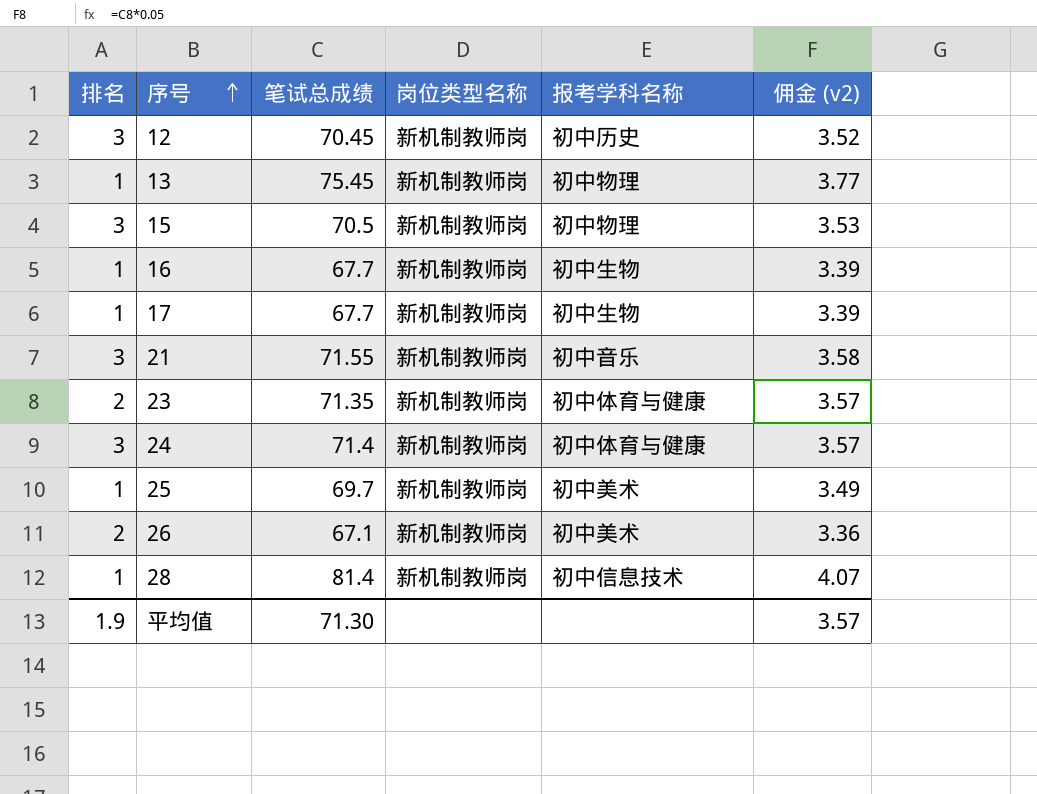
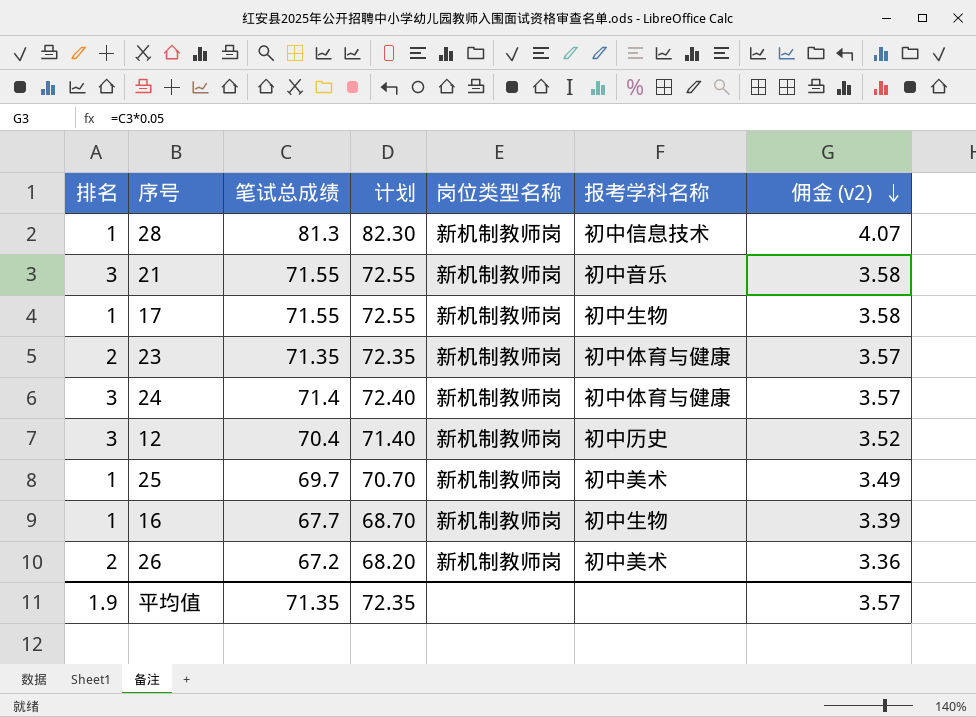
row order: 序号 ascending -> 佣金 (v2) descending
column 计划 | formula: none -> [笔试总成绩] + 1
row 13: 1 | 75.45 | 新机制教师岗 | 初中物理 | 3.77 -> none
row 15: 3 | 70.5 | 新机制教师岗 | 初中物理 | 3.53 -> none
28 | 笔试总成绩: 81.4 -> 81.3
17 | 笔试总成绩: 67.7 -> 71.55
17 | 佣金 (v2): 3.39 -> 3.58
12 | 笔试总成绩: 70.45 -> 70.4
26 | 笔试总成绩: 67.1 -> 67.2
平均值 | 笔试总成绩: 71.30 -> 71.35

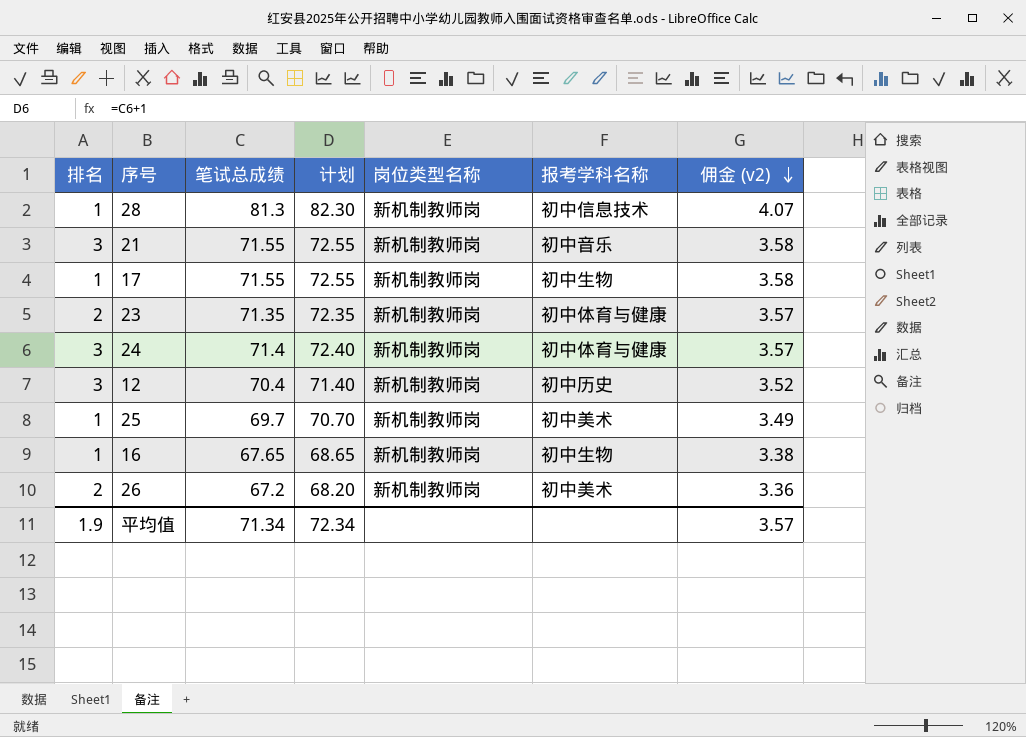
16 | 笔试总成绩: 67.7 -> 67.65
16 | 计划: 68.70 -> 68.65
16 | 佣金 (v2): 3.39 -> 3.38
平均值 | 笔试总成绩: 71.35 -> 71.34
平均值 | 计划: 72.35 -> 72.34

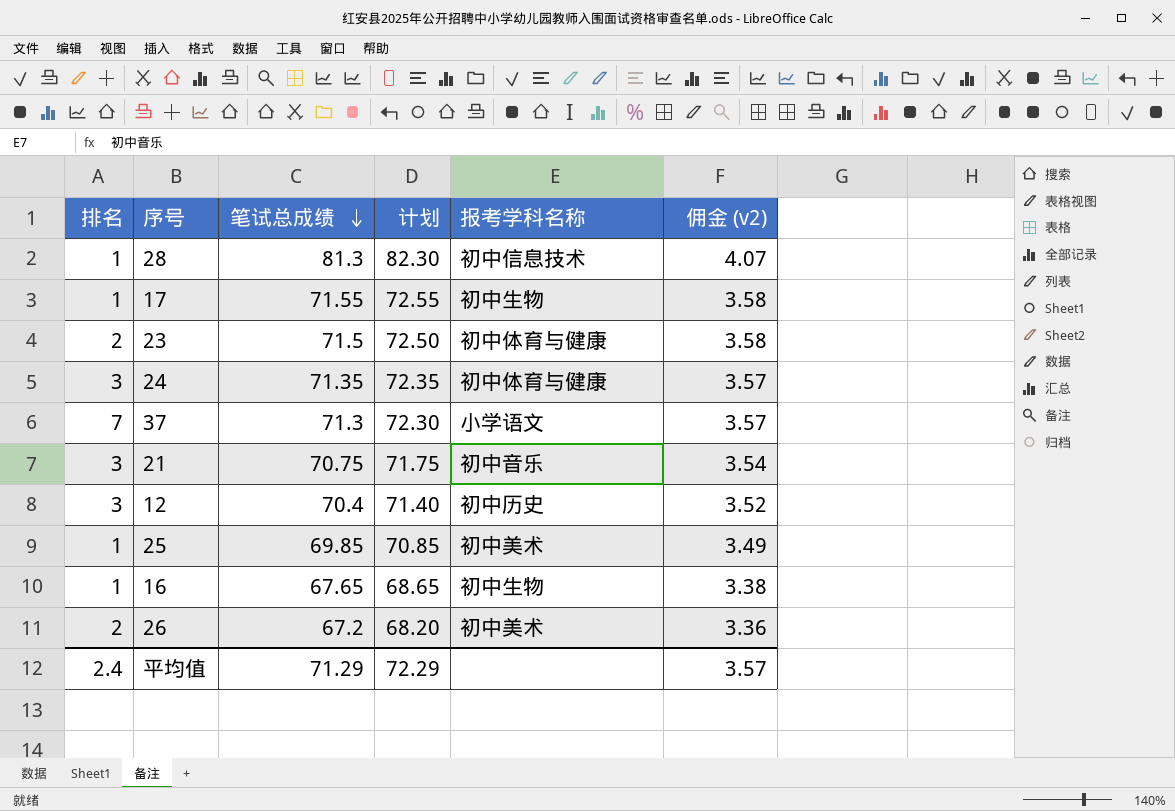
row order: 佣金 (v2) descending -> 笔试总成绩 descending
column 岗位类型名称 | position: 5 -> none
23 | 笔试总成绩: 71.35 -> 71.5
23 | 计划: 72.35 -> 72.50
23 | 佣金 (v2): 3.57 -> 3.58
24 | 笔试总成绩: 71.4 -> 71.35
24 | 计划: 72.40 -> 72.35
row 37: none -> 7 | 71.3 | 72.30 | 小学语文 | 3.57
21 | 笔试总成绩: 71.55 -> 70.75
21 | 计划: 72.55 -> 71.75
21 | 佣金 (v2): 3.58 -> 3.54
25 | 笔试总成绩: 69.7 -> 69.85
25 | 计划: 70.70 -> 70.85
平均值 | 排名: 1.9 -> 2.4
平均值 | 笔试总成绩: 71.34 -> 71.29
平均值 | 计划: 72.34 -> 72.29

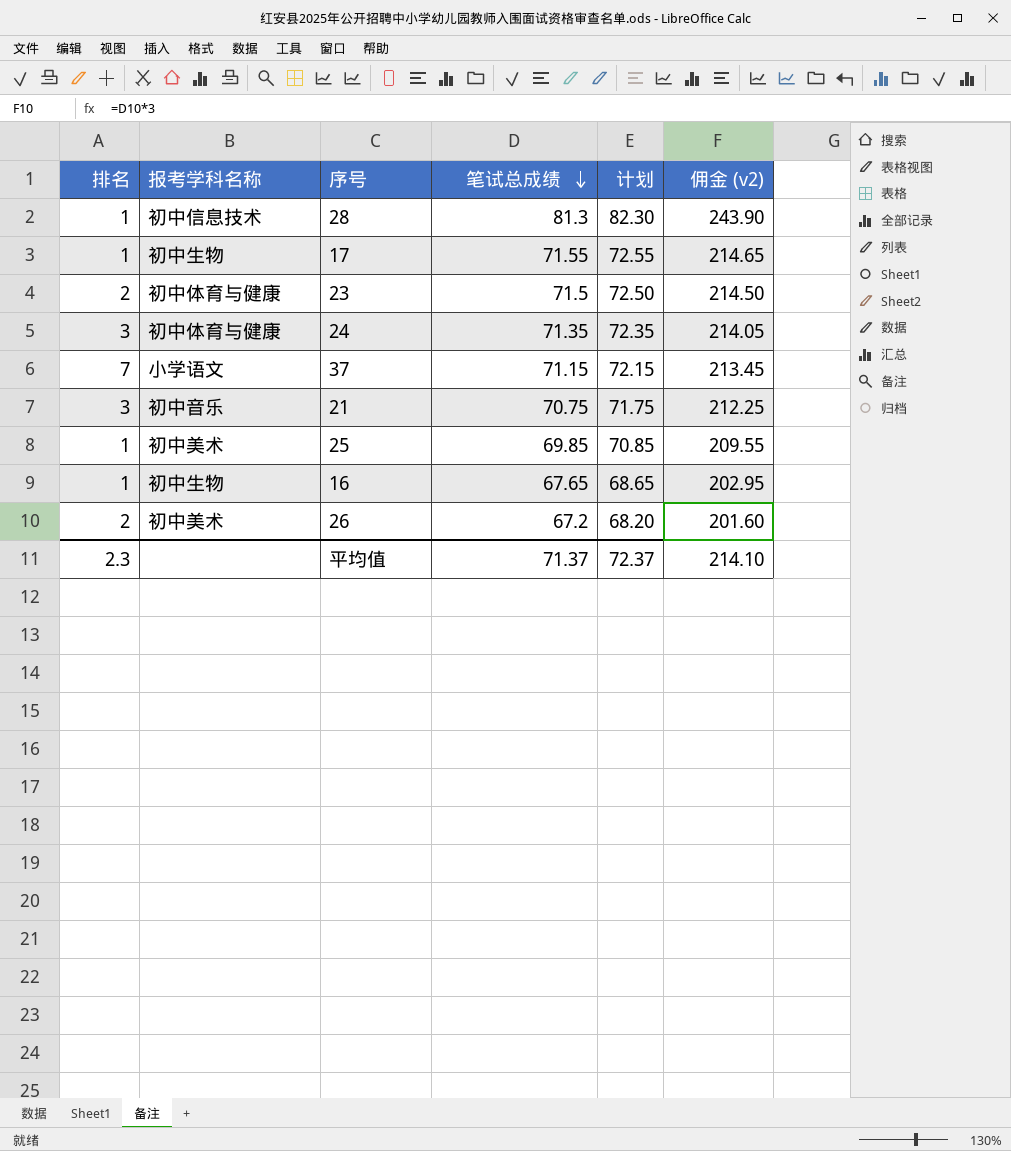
column 报考学科名称 | position: 5 -> 2
column 佣金 (v2) | formula: [笔试总成绩] * 0.05 -> [笔试总成绩] * 3
row 12: 3 | 70.4 | 71.40 | 初中历史 | 3.52 -> none
37 | 笔试总成绩: 71.3 -> 71.15
37 | 计划: 72.30 -> 72.15
平均值 | 排名: 2.4 -> 2.3
平均值 | 笔试总成绩: 71.29 -> 71.37
平均值 | 计划: 72.29 -> 72.37
平均值 | 佣金 (v2): 3.57 -> 214.10

